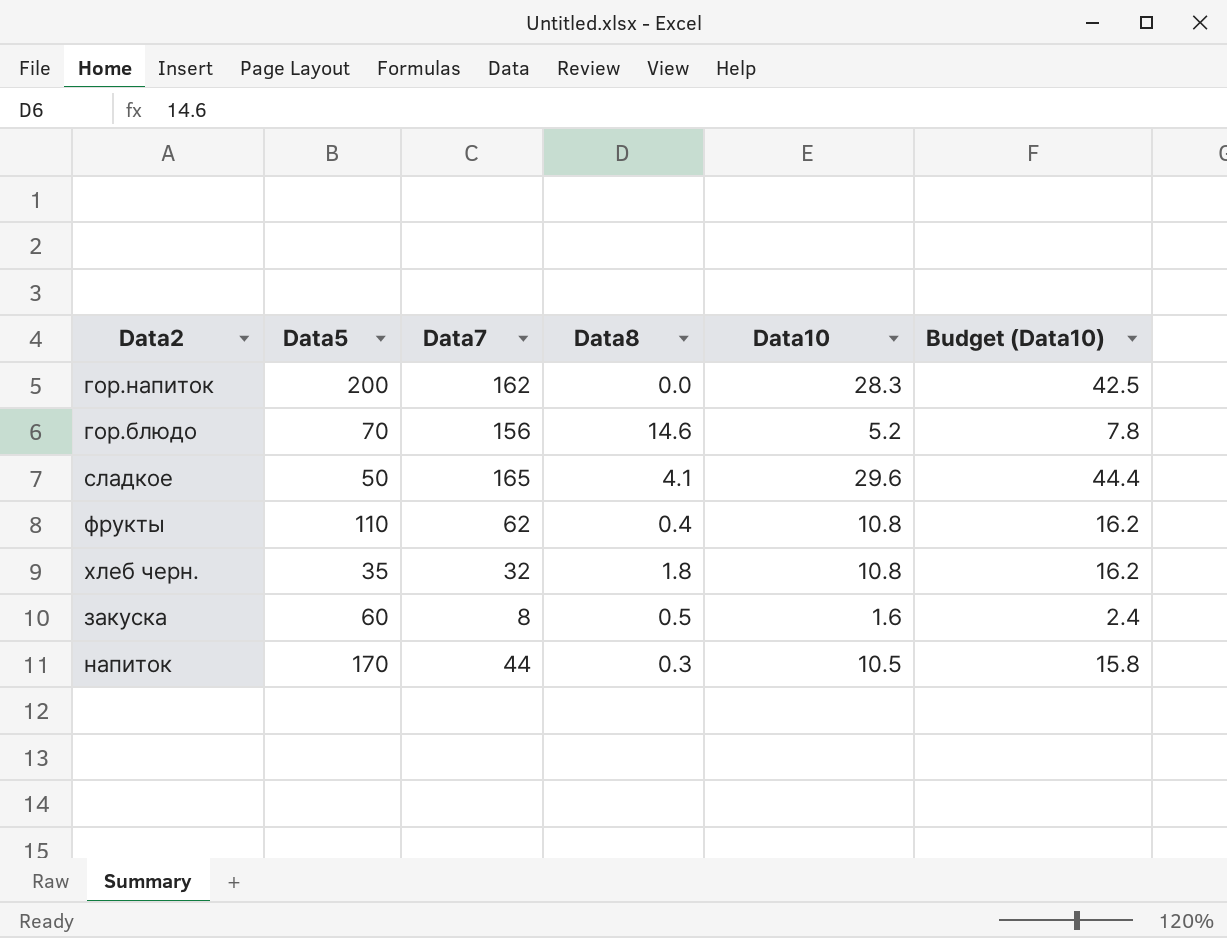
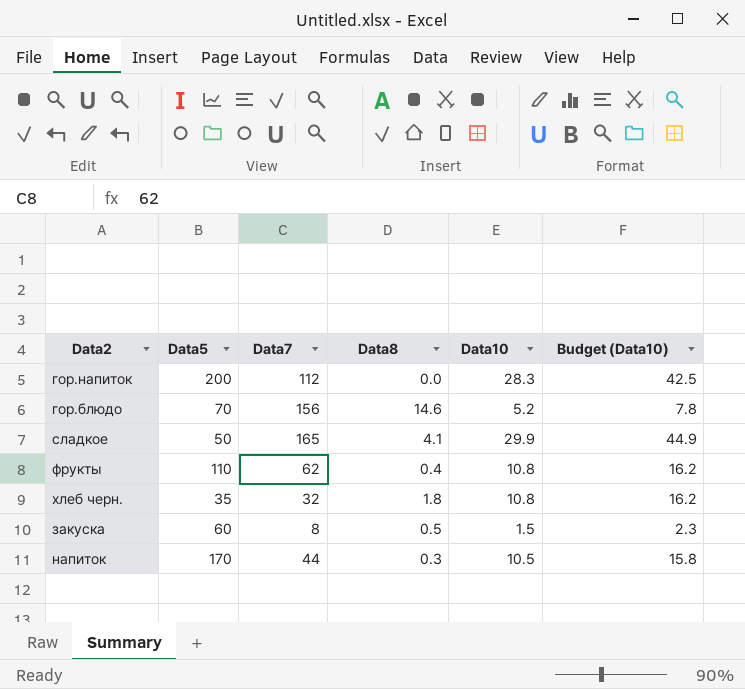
гор.напиток | Data7: 162 -> 112
сладкое | Data10: 29.6 -> 29.9
сладкое | Budget (Data10): 44.4 -> 44.9
закуска | Data10: 1.6 -> 1.5
закуска | Budget (Data10): 2.4 -> 2.3

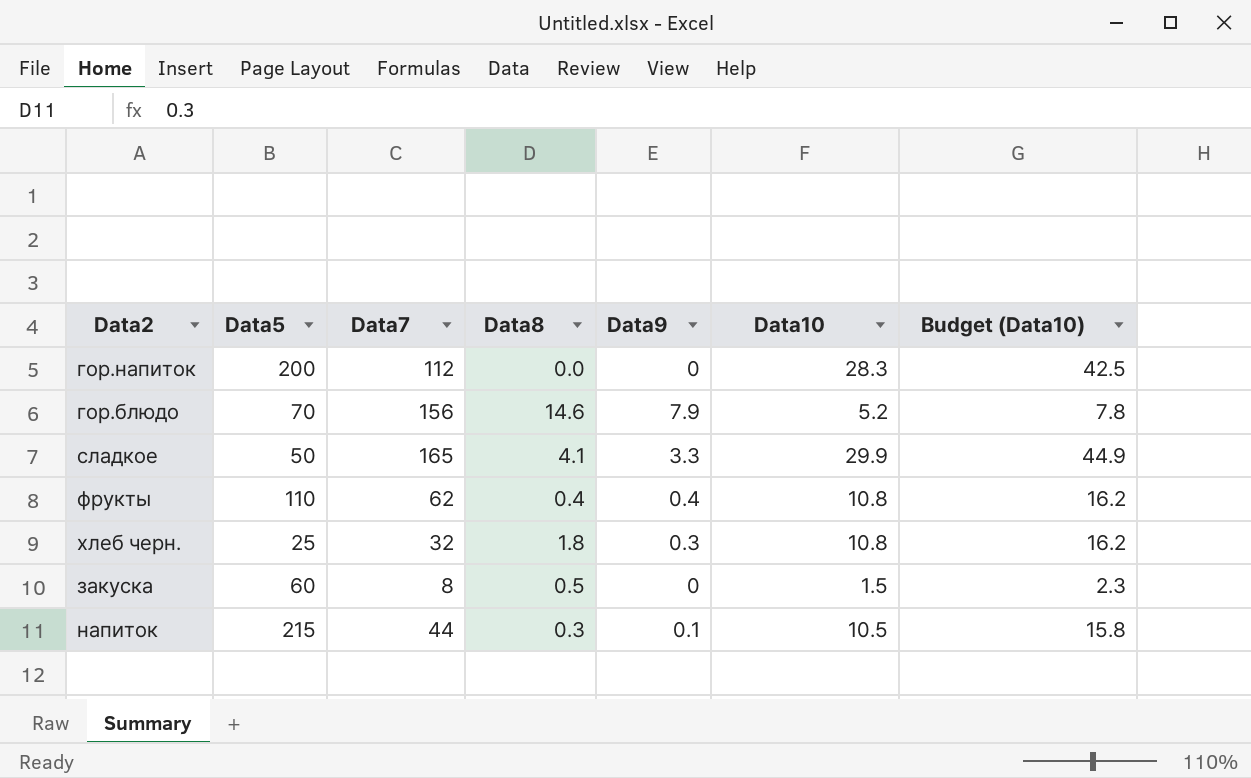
column Data9 | position: none -> 5
хлеб черн. | Data5: 35 -> 25
напиток | Data5: 170 -> 215

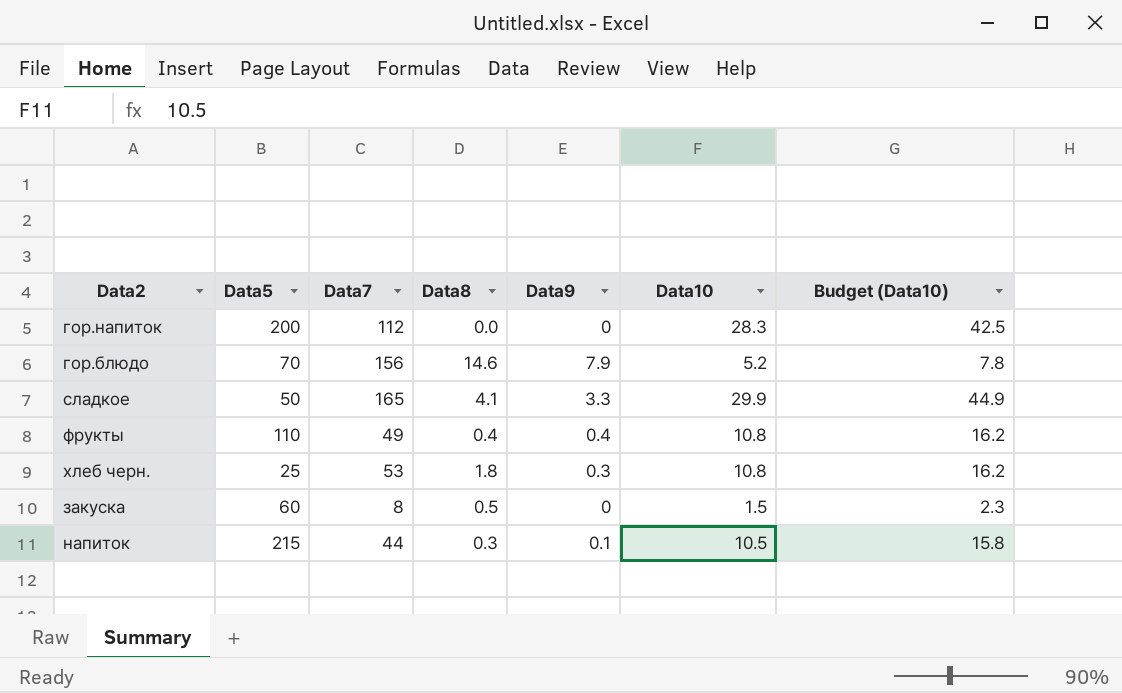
фрукты | Data7: 62 -> 49
хлеб черн. | Data7: 32 -> 53

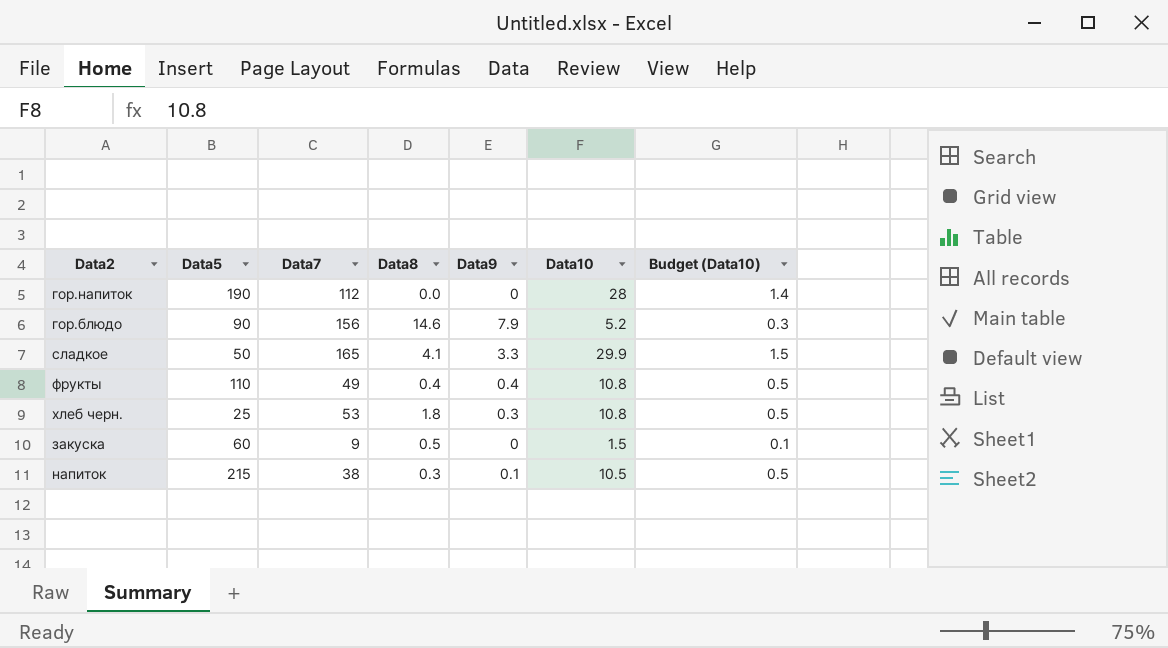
column Budget (Data10) | formula: [Data10] * 1.5 -> [Data10] * 0.05
гор.напиток | Data5: 200 -> 190
гор.напиток | Data10: 28.3 -> 28
гор.блюдо | Data5: 70 -> 90
закуска | Data7: 8 -> 9
напиток | Data7: 44 -> 38

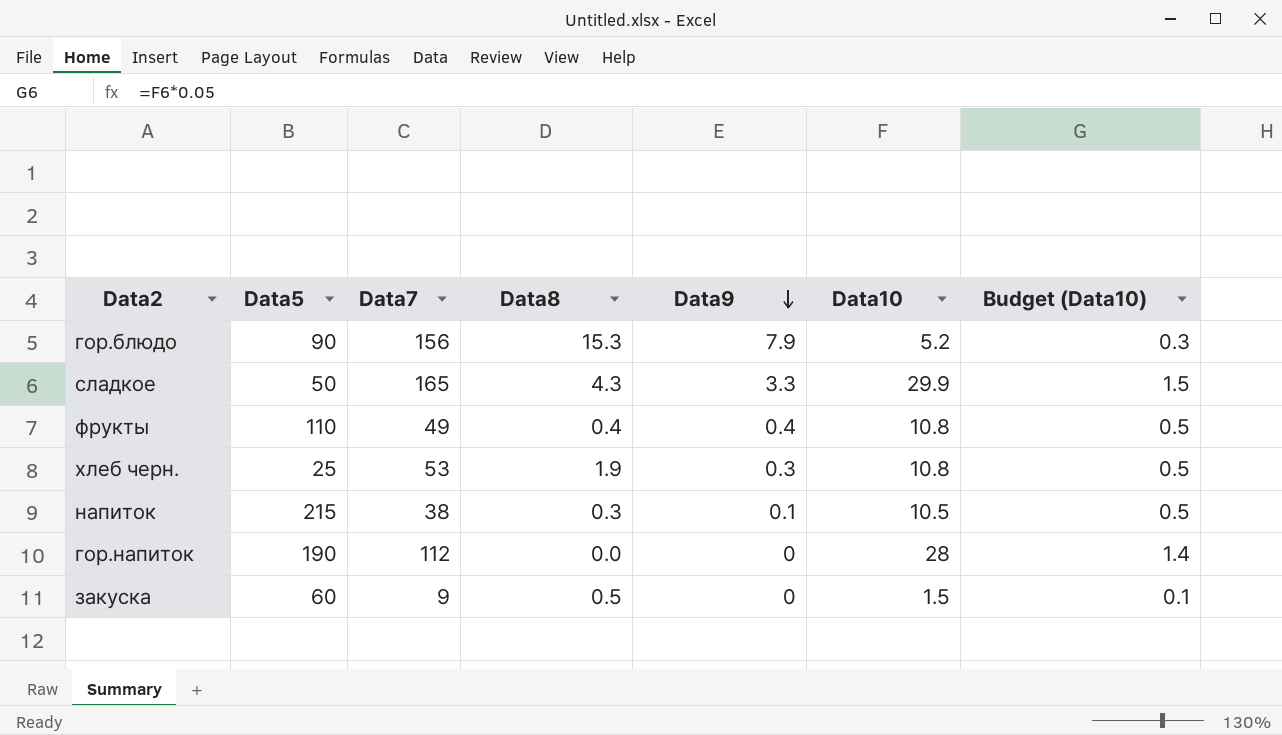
row order: none -> Data9 descending
гор.блюдо | Data8: 14.6 -> 15.3
сладкое | Data8: 4.1 -> 4.3
хлеб черн. | Data8: 1.8 -> 1.9

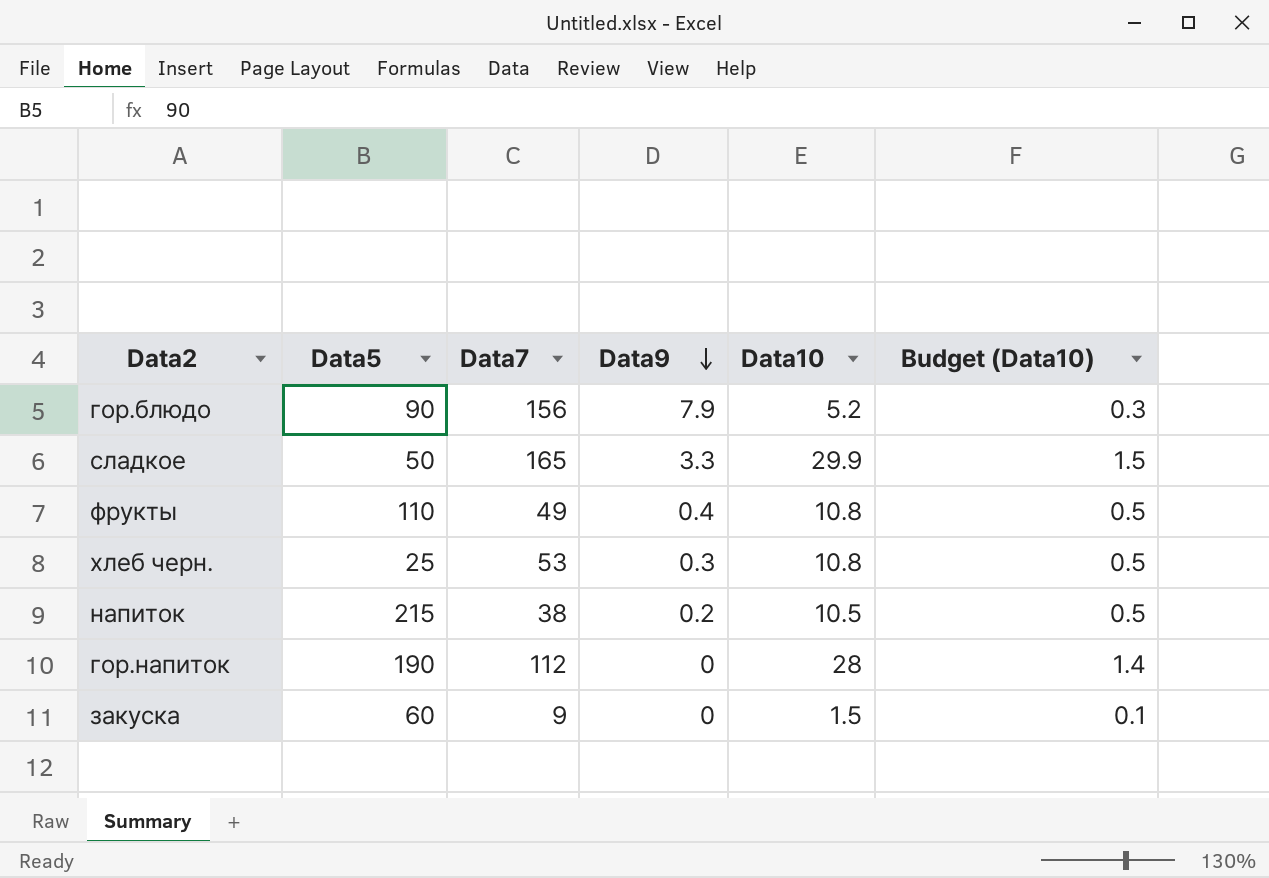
column Data8 | position: 4 -> none
напиток | Data9: 0.1 -> 0.2

